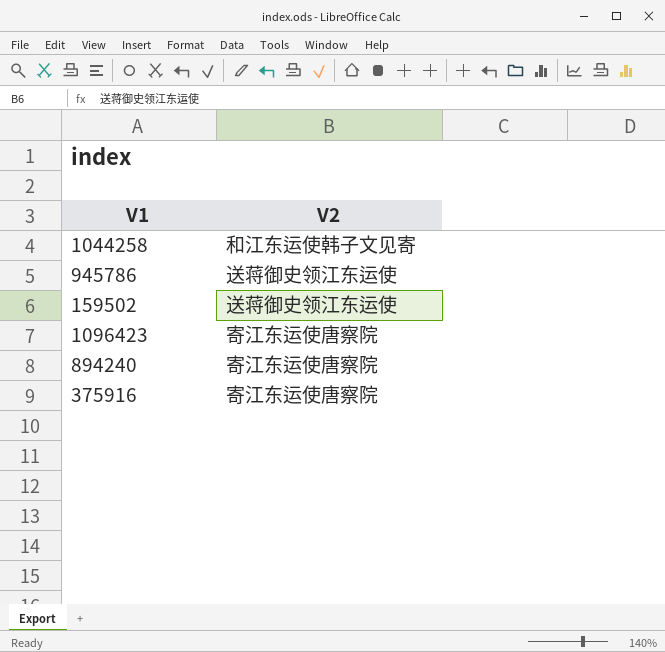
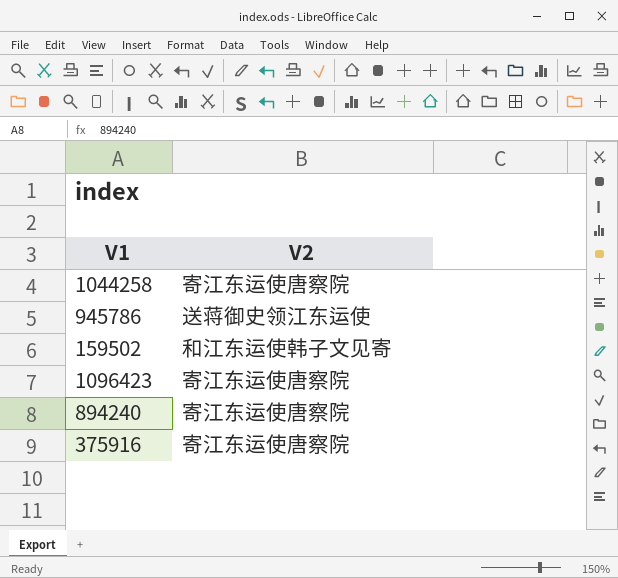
1044258 | V2: 和江东运使韩子文见寄 -> 寄江东运使唐察院
159502 | V2: 送蒋御史领江东运使 -> 和江东运使韩子文见寄

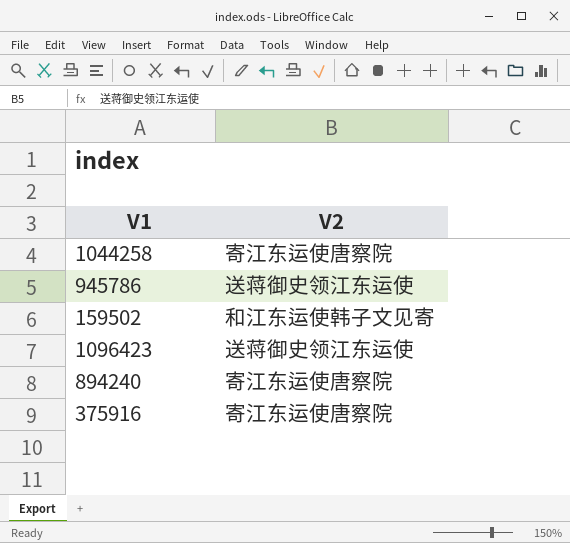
1096423 | V2: 寄江东运使唐察院 -> 送蒋御史领江东运使

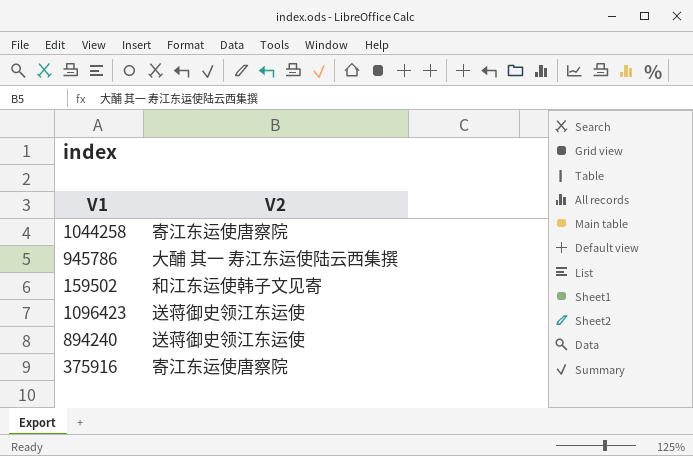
945786 | V2: 送蒋御史领江东运使 -> 大酺 其一 寿江东运使陆云西集撰
894240 | V2: 寄江东运使唐察院 -> 送蒋御史领江东运使

